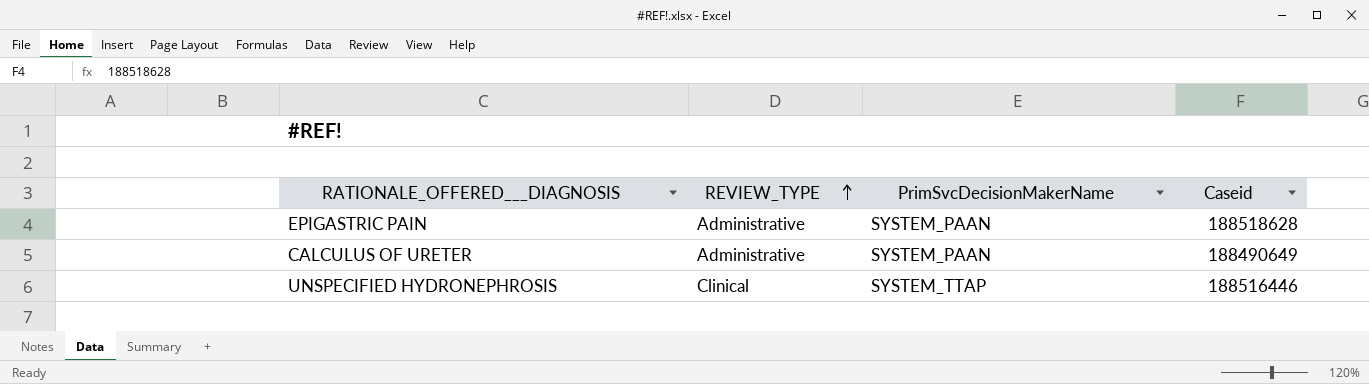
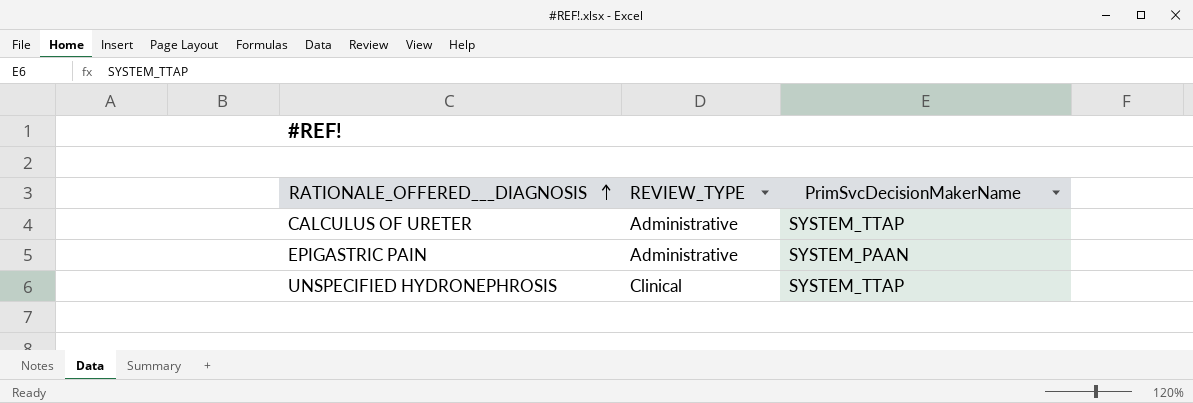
row order: REVIEW_TYPE ascending -> RATIONALE_OFFERED___DIAGNOSIS ascending
column Caseid | position: 4 -> none
CALCULUS OF URETER | PrimSvcDecisionMakerName: SYSTEM_PAAN -> SYSTEM_TTAP

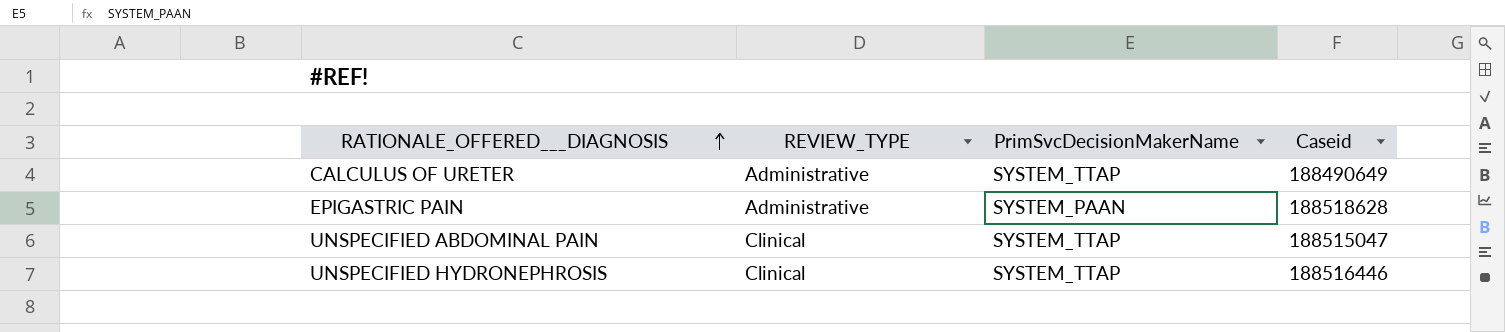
column Caseid | position: none -> 4
row UNSPECIFIED ABDOMINAL PAIN: none -> Clinical | SYSTEM_TTAP | 188515047

